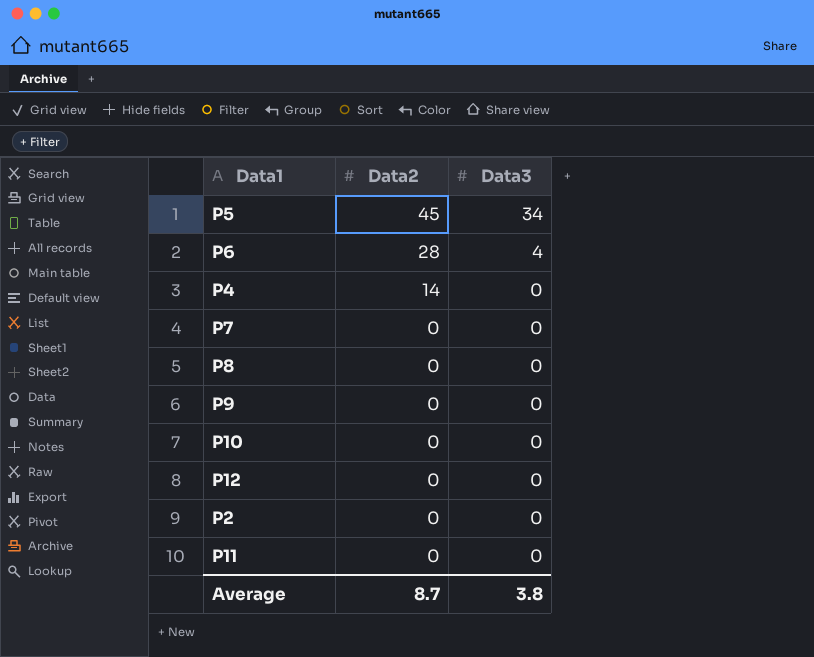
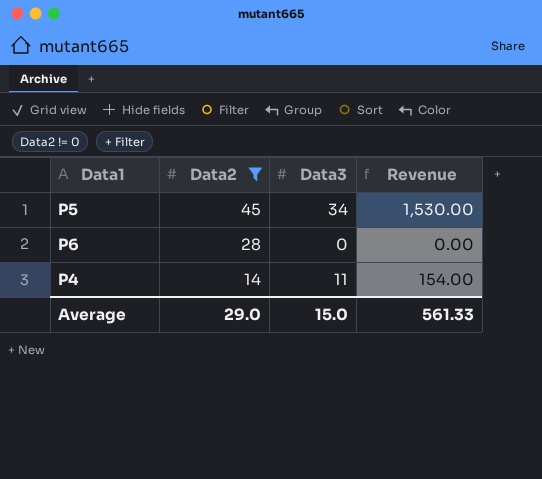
filter: none -> Data2 != 0
column Revenue | formula: none -> [Data2] * [Data3]
P6 | Data3: 4 -> 0
P4 | Data3: 0 -> 11
Average | Data2: 8.7 -> 29.0
Average | Data3: 3.8 -> 15.0

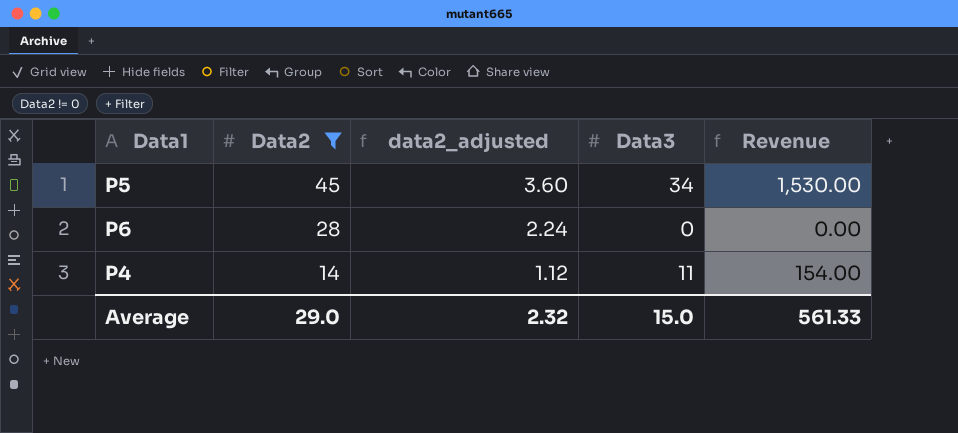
column data2_adjusted | formula: none -> [Data2] * 0.08

